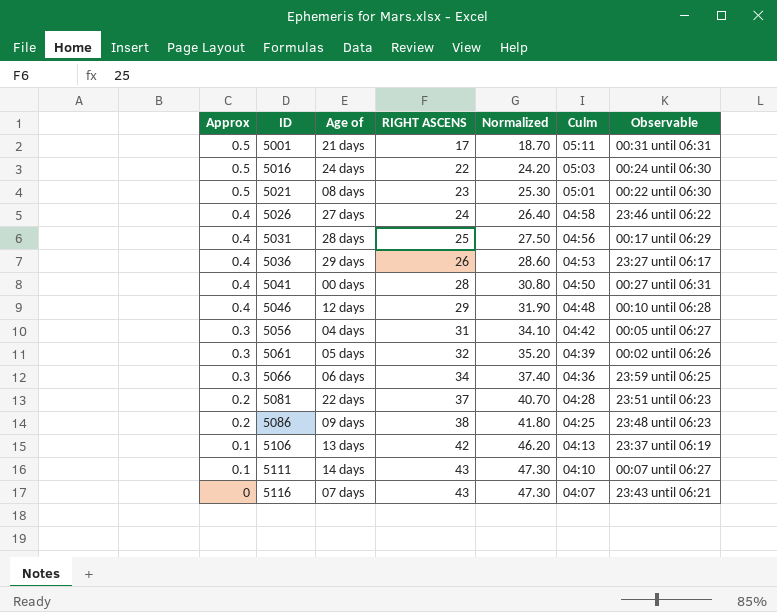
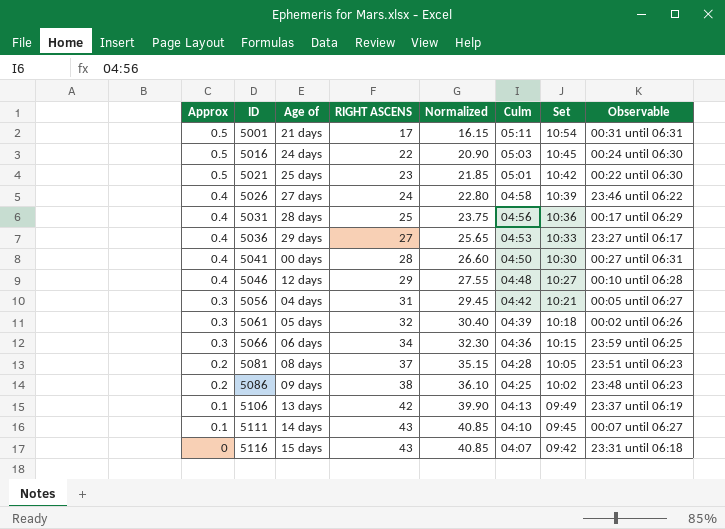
column Normalized | formula: [RIGHT ASCENS] * 1.1 -> [RIGHT ASCENS] * 0.95
column Set | position: none -> 7
5021 | Age of: 08 days -> 25 days
5036 | RIGHT ASCENS: 26 -> 27
5081 | Age of: 22 days -> 08 days
5116 | Age of: 07 days -> 15 days
5116 | Observable: 23:43 until 06:21 -> 23:31 until 06:18

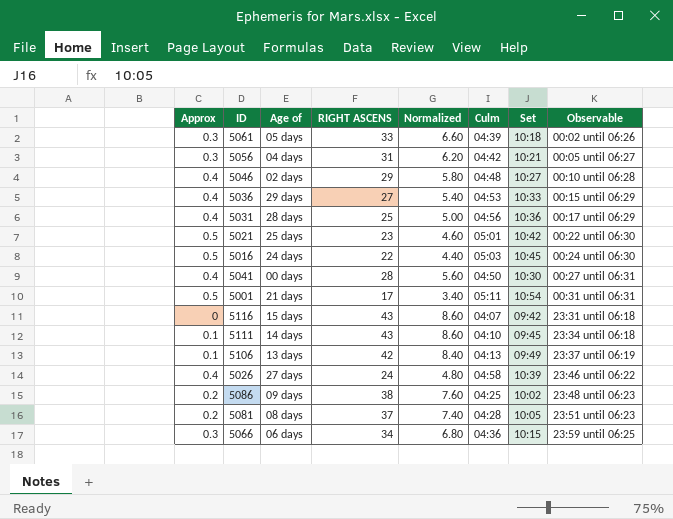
row order: Approx descending -> Observable ascending
column Normalized | formula: [RIGHT ASCENS] * 0.95 -> [RIGHT ASCENS] * 0.2
5061 | RIGHT ASCENS: 32 -> 33
5046 | Age of: 12 days -> 02 days
5036 | Observable: 23:27 until 06:17 -> 00:15 until 06:29
5111 | Observable: 00:07 until 06:27 -> 23:34 until 06:18

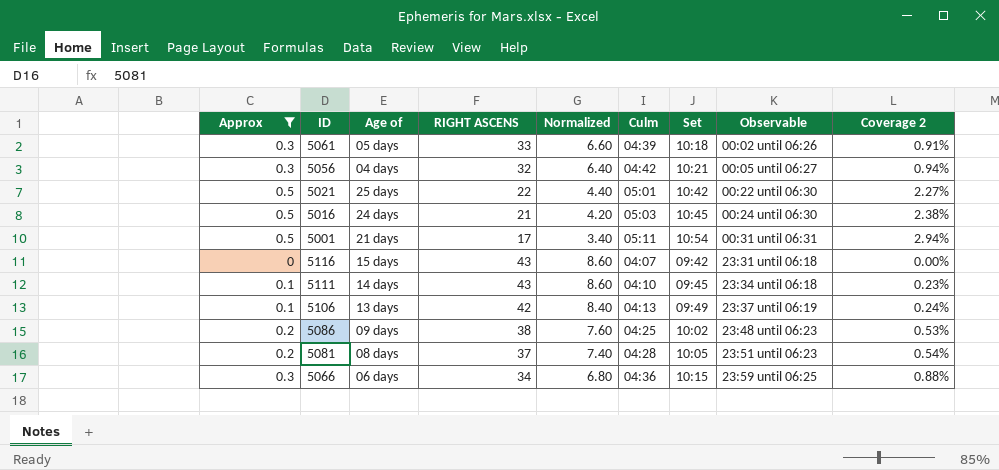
filter: none -> Approx != 0.4
column Coverage 2 | formula: none -> [Approx] / [RIGHT ASCENS]
5056 | RIGHT ASCENS: 31 -> 32
5056 | Normalized: 6.20 -> 6.40
5021 | RIGHT ASCENS: 23 -> 22
5021 | Normalized: 4.60 -> 4.40
5016 | RIGHT ASCENS: 22 -> 21
5016 | Normalized: 4.40 -> 4.20

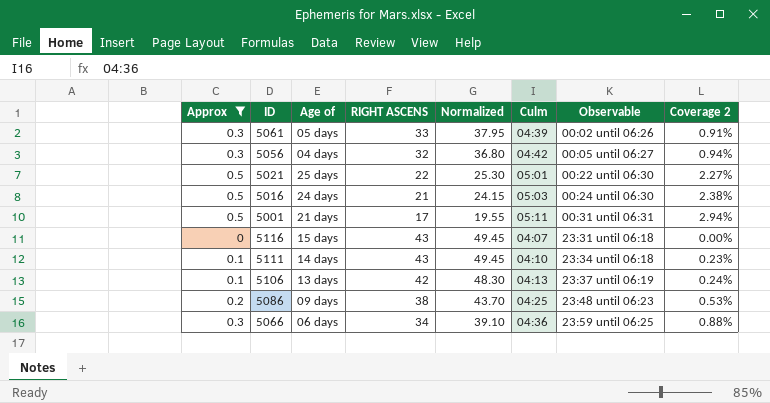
column Set | position: 7 -> none
column Normalized | formula: [RIGHT ASCENS] * 0.2 -> [RIGHT ASCENS] * 1.15
row 5081: 0.2 | 08 days | 37 | 7.40 | 04:28 | 10:05 | 23:51 until 06:23 | 0.54% -> none

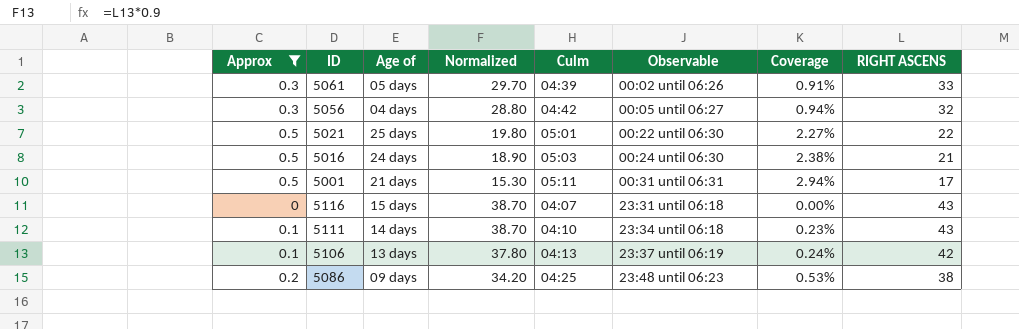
column Normalized | formula: [RIGHT ASCENS] * 1.15 -> [RIGHT ASCENS] * 0.9
column name: Coverage 2 -> Coverage
column RIGHT ASCENS | position: 4 -> 8
row 5066: 0.3 | 06 days | 34 | 39.10 | 04:36 | 23:59 until 06:25 | 0.88% -> none

